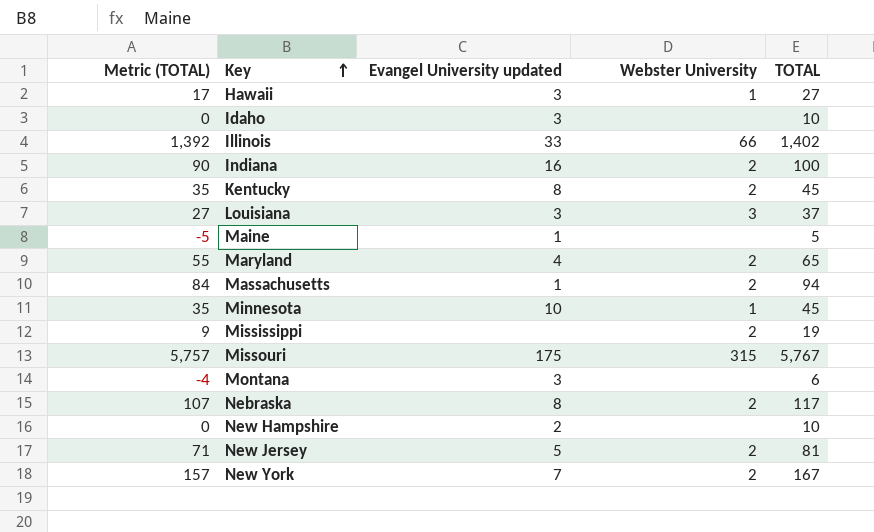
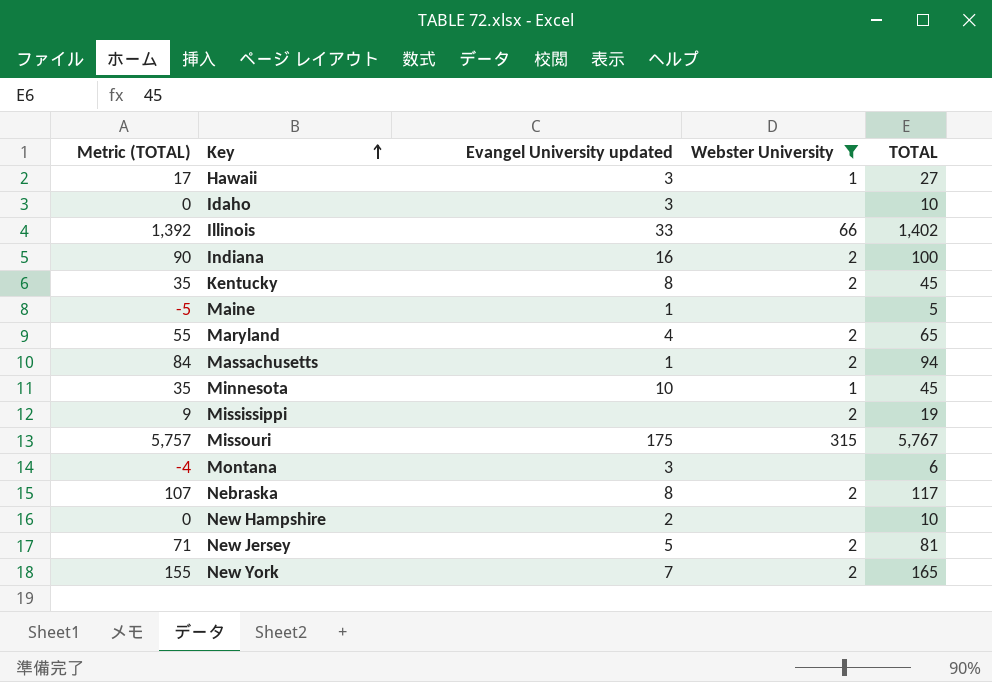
filter: none -> Webster University != 3
New York | Metric (TOTAL): 157 -> 155
New York | TOTAL: 167 -> 165

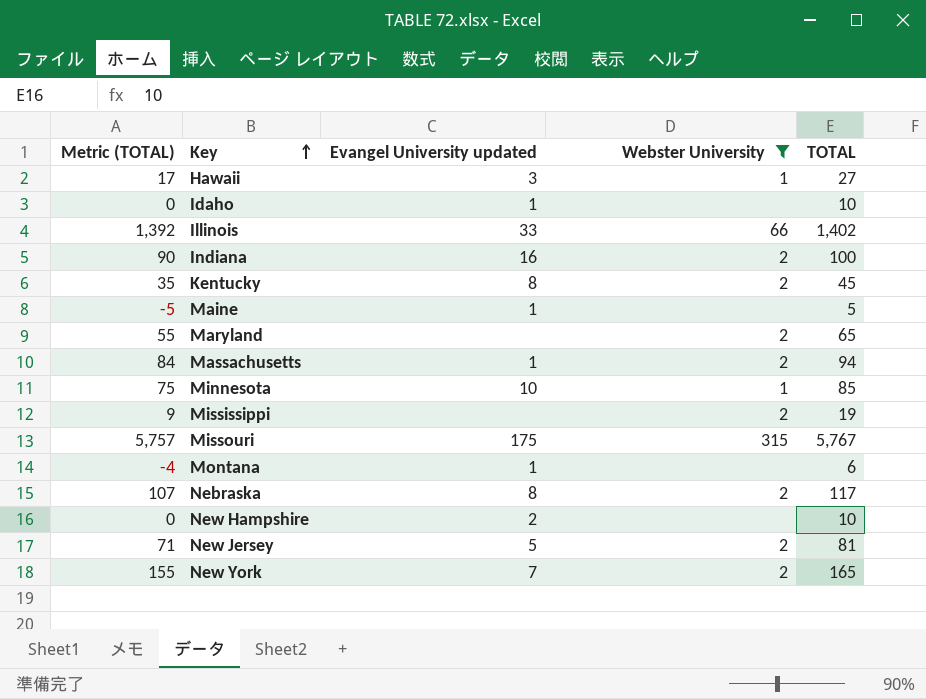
Idaho | Evangel University updated: 3 -> 1
Maryland | Evangel University updated: 4 -> none
Minnesota | Metric (TOTAL): 35 -> 75
Minnesota | TOTAL: 45 -> 85
Montana | Evangel University updated: 3 -> 1

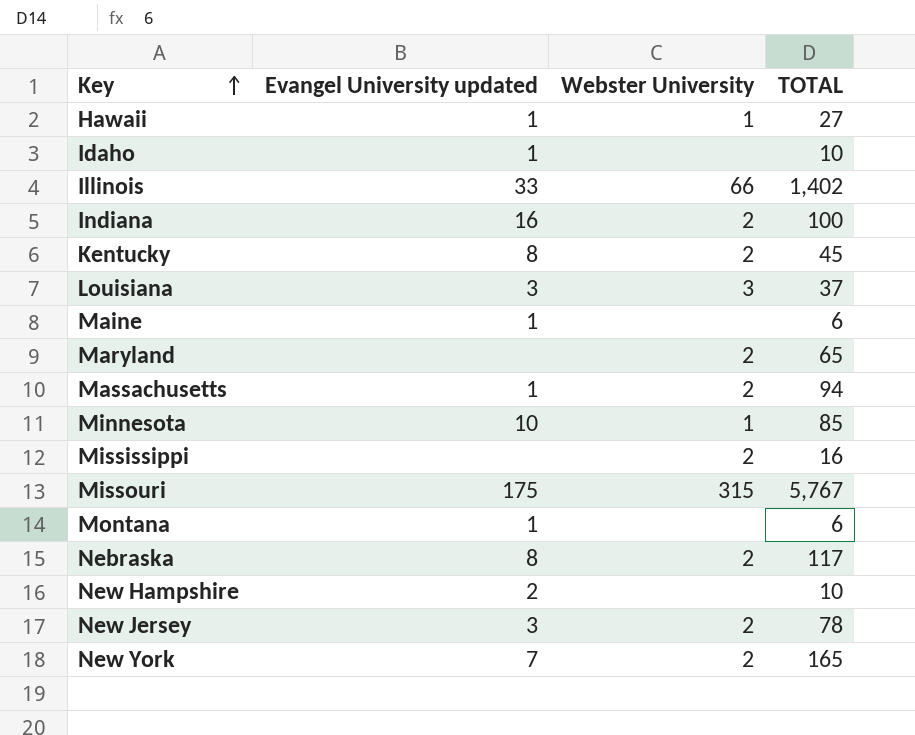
filter: Webster University != 3 -> none
column Metric (TOTAL) | formula: [TOTAL] - 10 -> none
Hawaii | Evangel University updated: 3 -> 1
Maine | TOTAL: 5 -> 6
Mississippi | TOTAL: 19 -> 16
New Jersey | Evangel University updated: 5 -> 3
New Jersey | TOTAL: 81 -> 78

